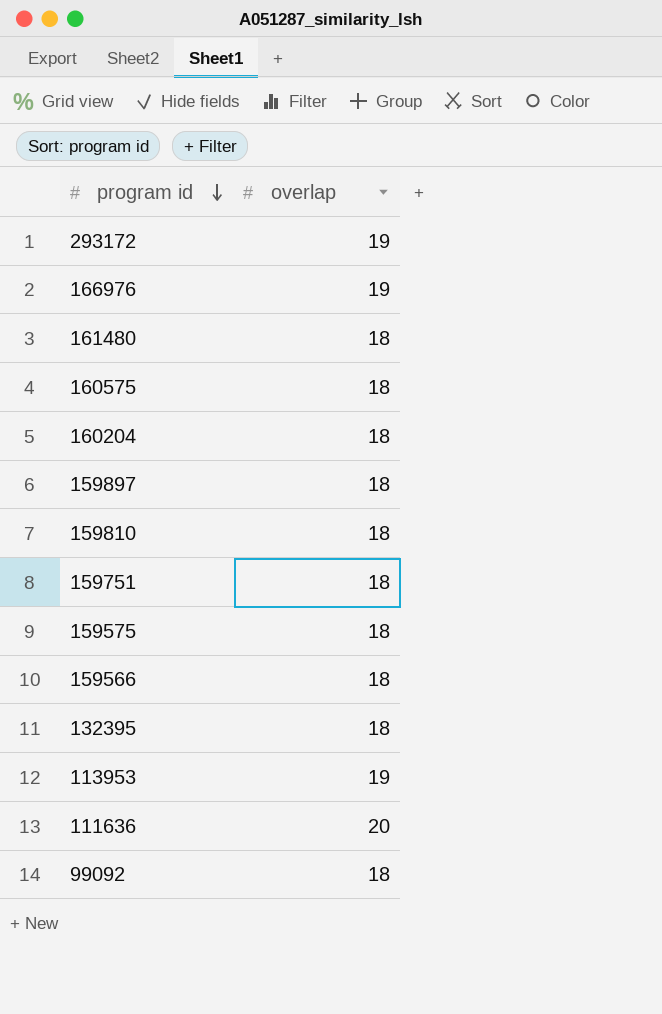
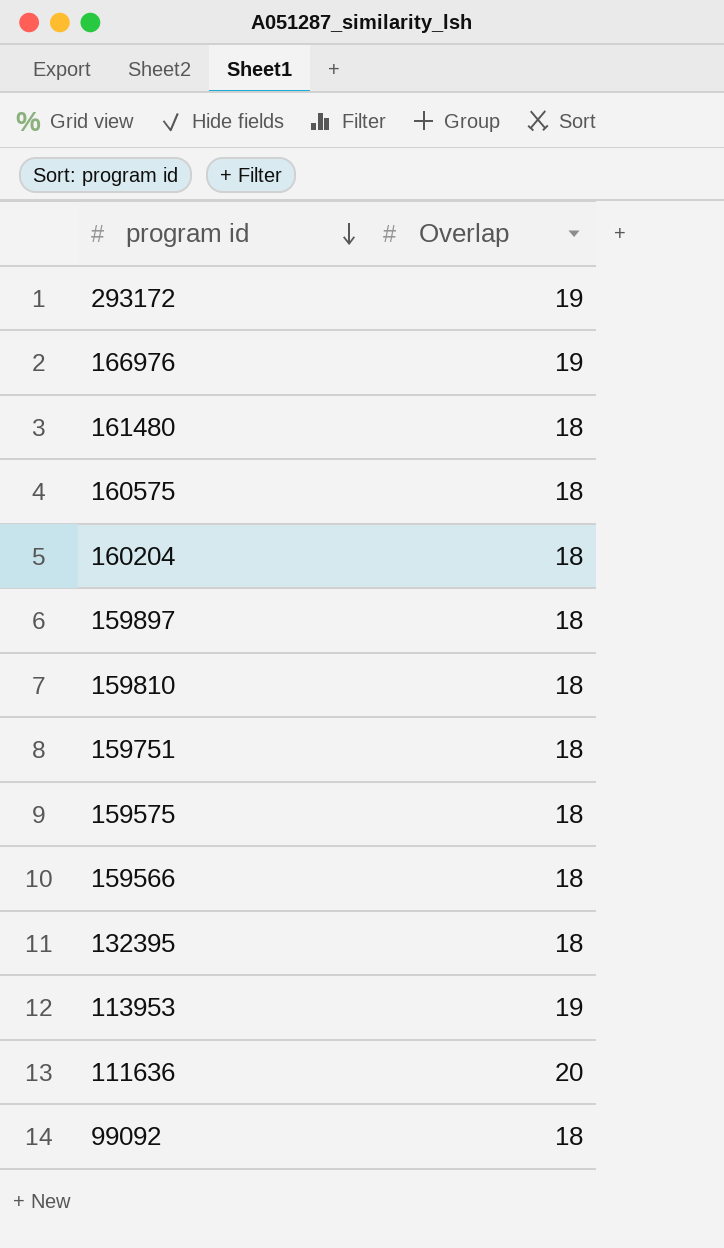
column name: overlap -> Overlap

